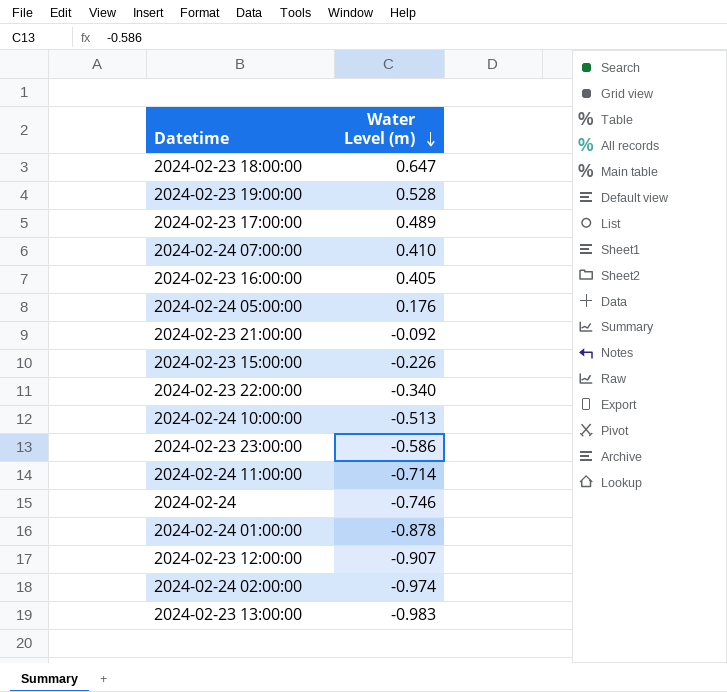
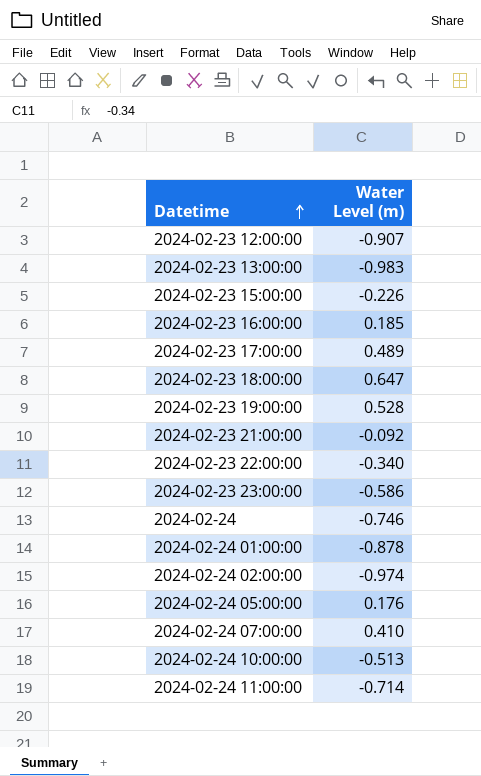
row order: Water Level (m) descending -> Datetime ascending
2024-02-23 16:00:00 | Water Level (m): 0.405 -> 0.185

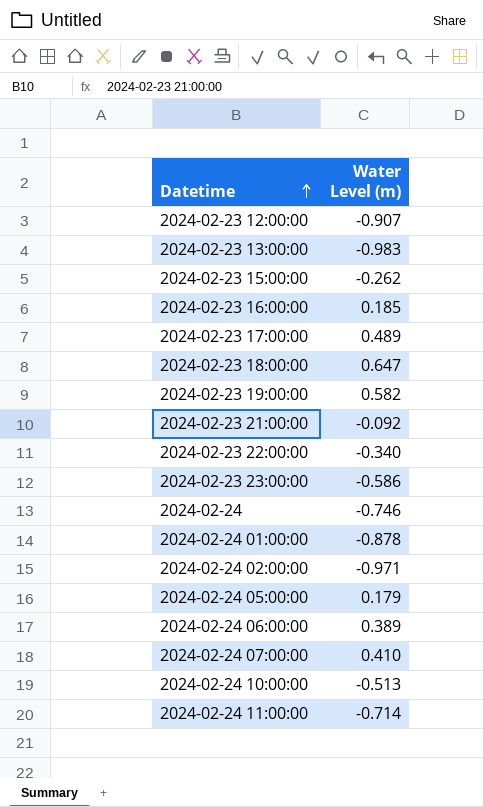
2024-02-23 15:00:00 | Water Level (m): -0.226 -> -0.262
2024-02-23 19:00:00 | Water Level (m): 0.528 -> 0.582
2024-02-24 02:00:00 | Water Level (m): -0.974 -> -0.971
2024-02-24 05:00:00 | Water Level (m): 0.176 -> 0.179
row 2024-02-24 06:00:00: none -> 0.389

